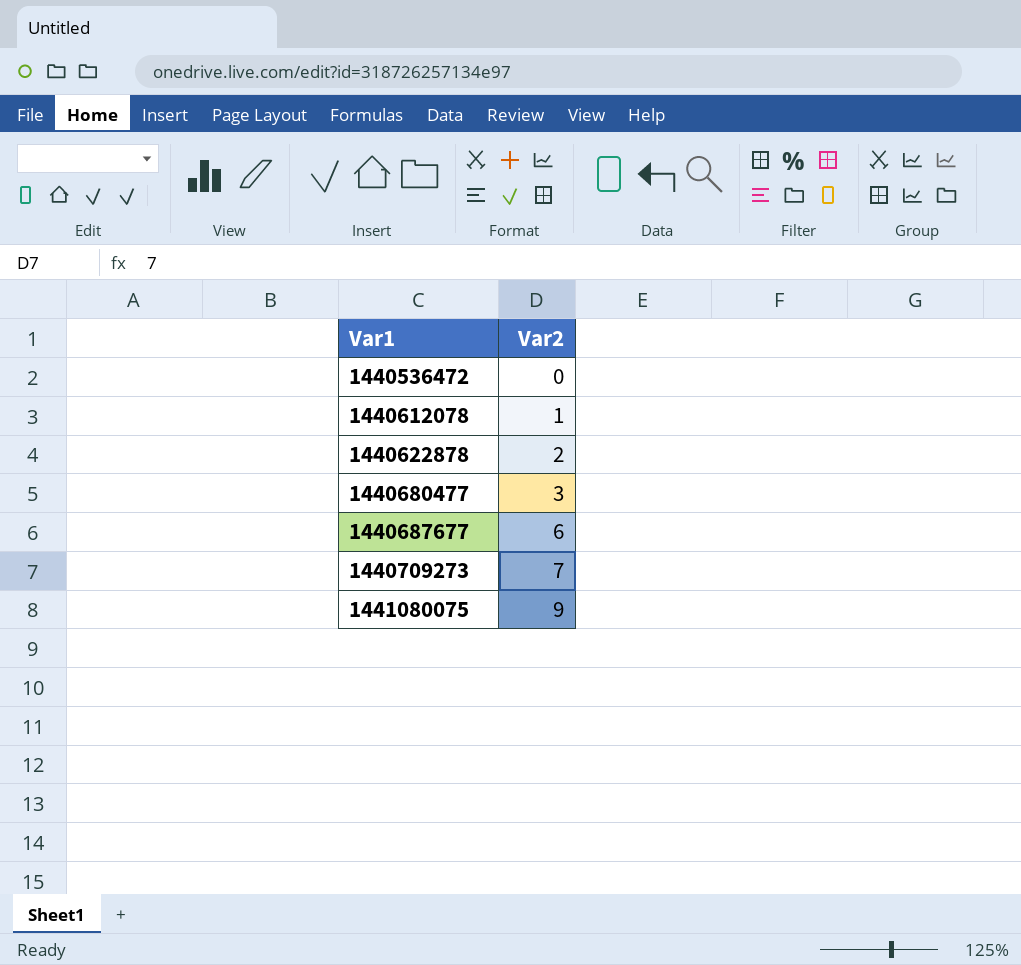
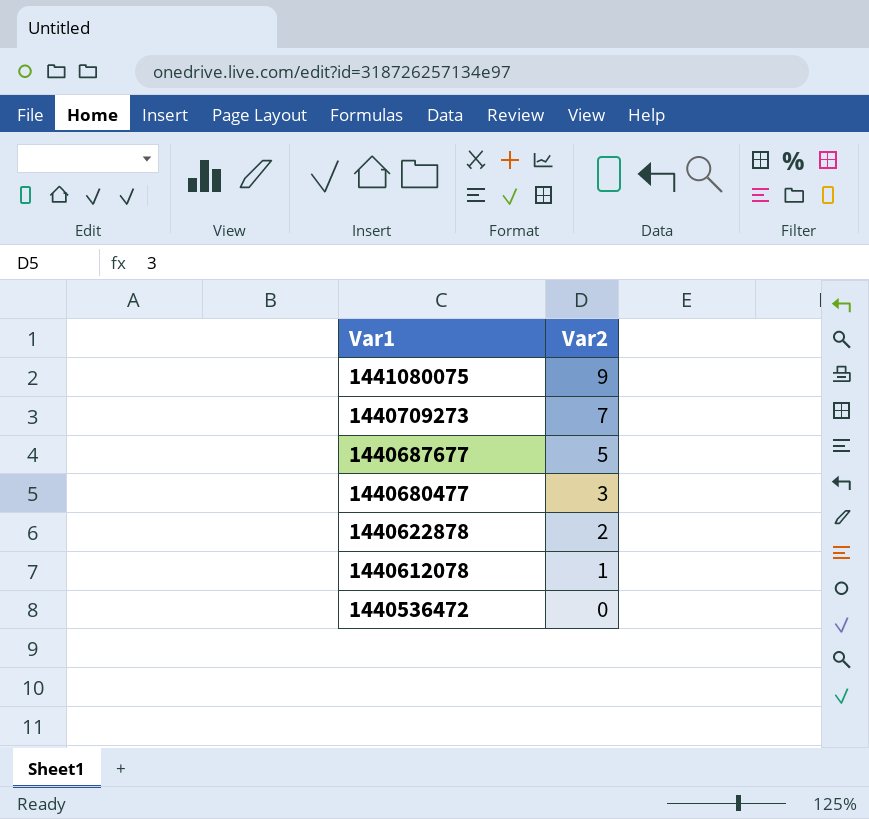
row order: Var1 ascending -> Var1 descending
1440687677 | Var2: 6 -> 5

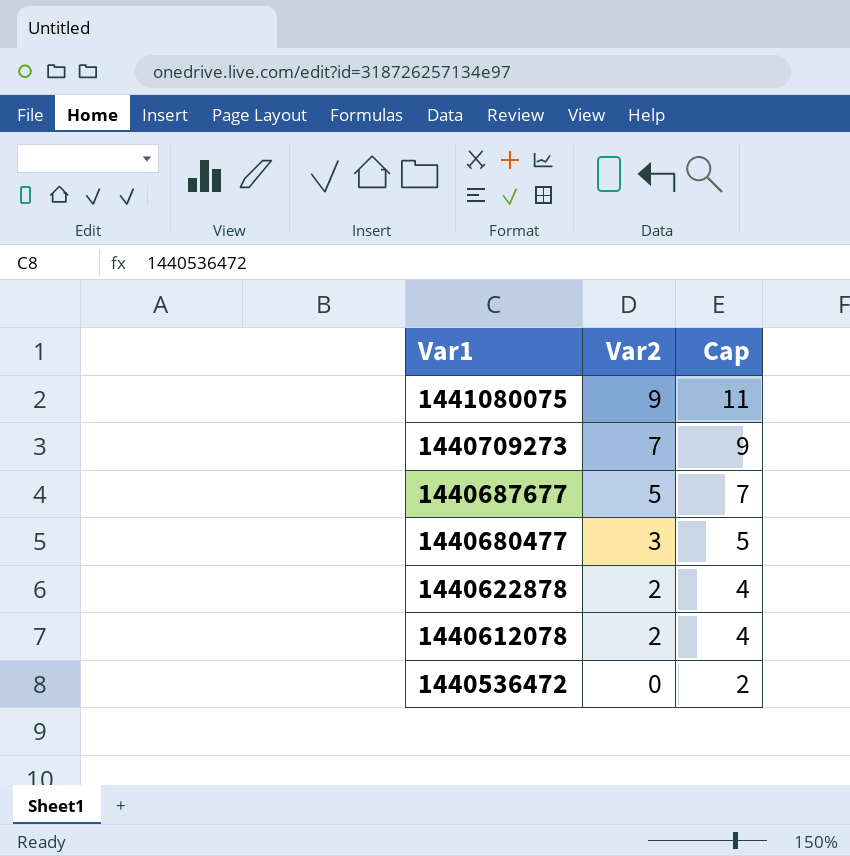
column Cap | formula: none -> [Var2] + 2
1440612078 | Var2: 1 -> 2

